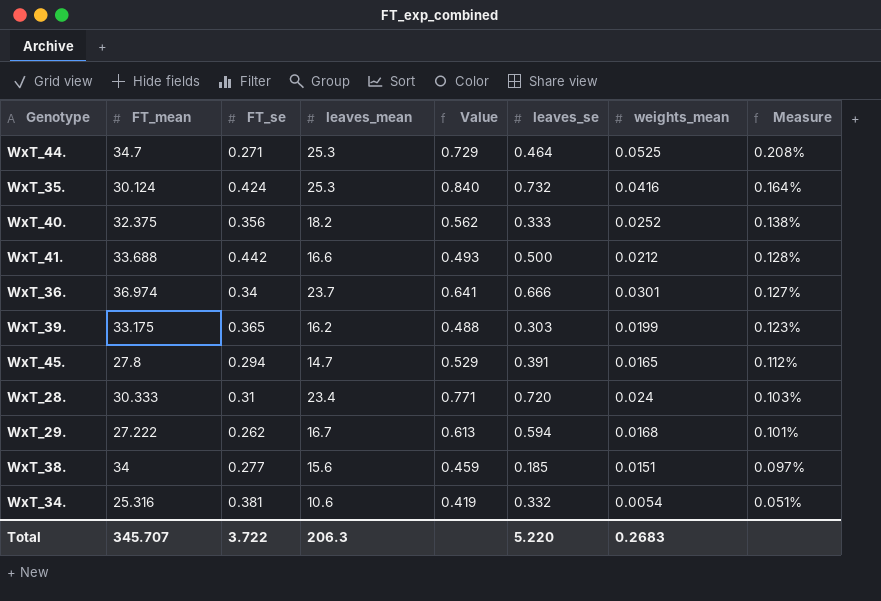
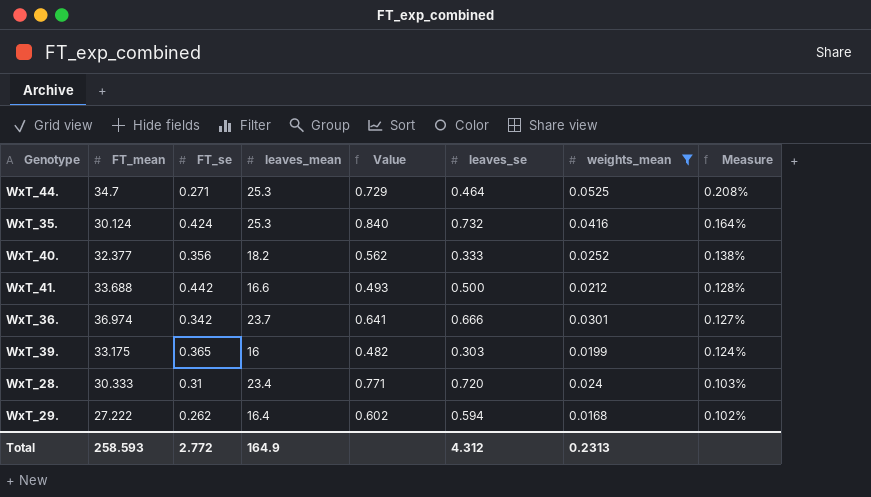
filter: none -> weights_mean >= 0.0168
WxT_40. | FT_mean: 32.375 -> 32.377
WxT_36. | FT_se: 0.34 -> 0.342
WxT_39. | leaves_mean: 16.2 -> 16
WxT_39. | Value: 0.488 -> 0.482
WxT_39. | Measure: 0.123% -> 0.124%
WxT_29. | leaves_mean: 16.7 -> 16.4
WxT_29. | Value: 0.613 -> 0.602
WxT_29. | Measure: 0.101% -> 0.102%
Total | FT_mean: 345.707 -> 258.593
Total | FT_se: 3.722 -> 2.772
Total | leaves_mean: 206.3 -> 164.9
Total | leaves_se: 5.220 -> 4.312
Total | weights_mean: 0.2683 -> 0.2313

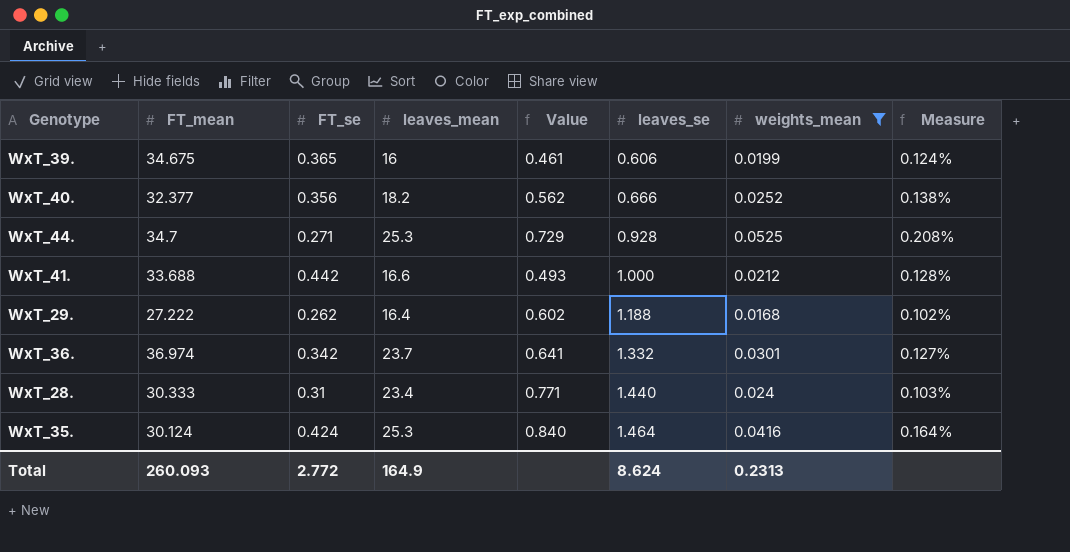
row order: Measure descending -> leaves_se ascending
WxT_39. | FT_mean: 33.175 -> 34.675
WxT_39. | Value: 0.482 -> 0.461
WxT_39. | leaves_se: 0.303 -> 0.606
WxT_40. | leaves_se: 0.333 -> 0.666
WxT_44. | leaves_se: 0.464 -> 0.928
WxT_41. | leaves_se: 0.500 -> 1.000
WxT_29. | leaves_se: 0.594 -> 1.188
WxT_36. | leaves_se: 0.666 -> 1.332
WxT_28. | leaves_se: 0.720 -> 1.440
WxT_35. | leaves_se: 0.732 -> 1.464
Total | FT_mean: 258.593 -> 260.093
Total | leaves_se: 4.312 -> 8.624

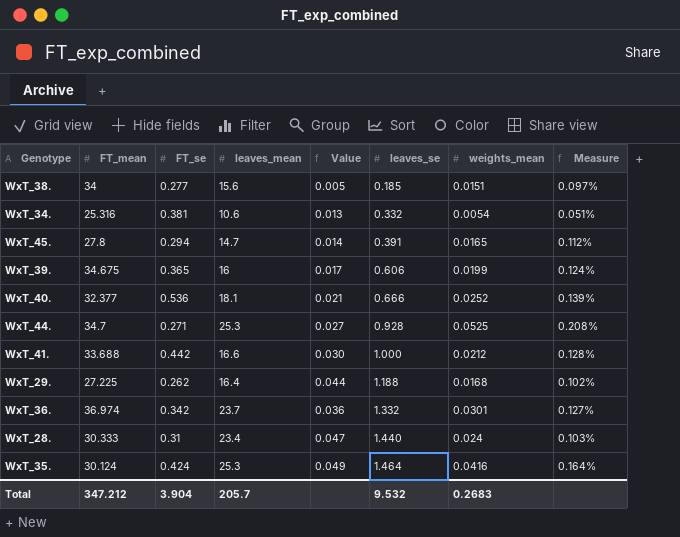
filter: weights_mean >= 0.0168 -> none
column Value | formula: [leaves_mean] / [FT_mean] -> [leaves_se] / [FT_mean]
WxT_40. | FT_se: 0.356 -> 0.536
WxT_40. | leaves_mean: 18.2 -> 18.1
WxT_40. | Measure: 0.138% -> 0.139%
WxT_29. | FT_mean: 27.222 -> 27.225
Total | FT_mean: 260.093 -> 347.212
Total | FT_se: 2.772 -> 3.904
Total | leaves_mean: 164.9 -> 205.7
Total | leaves_se: 8.624 -> 9.532
Total | weights_mean: 0.2313 -> 0.2683

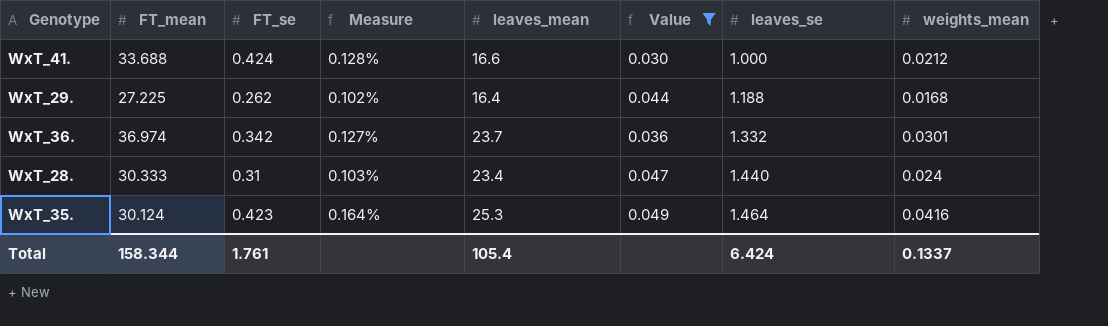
filter: none -> Value >= 0.030
column Measure | position: 8 -> 4
WxT_41. | FT_se: 0.442 -> 0.424
WxT_35. | FT_se: 0.424 -> 0.423
Total | FT_mean: 347.212 -> 158.344
Total | FT_se: 3.904 -> 1.761
Total | leaves_mean: 205.7 -> 105.4
Total | leaves_se: 9.532 -> 6.424
Total | weights_mean: 0.2683 -> 0.1337

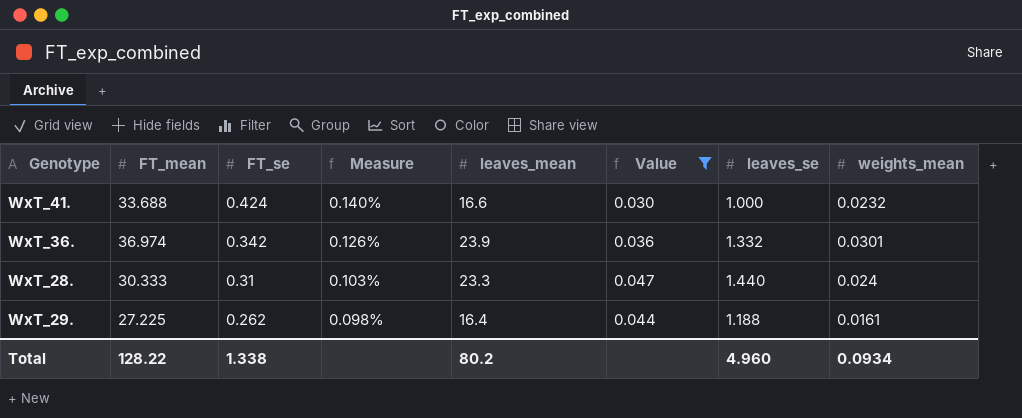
row order: leaves_se ascending -> FT_se descending
row WxT_35.: 30.124 | 0.423 | 0.164% | 25.3 | 0.049 | 1.464 | 0.0416 -> none
WxT_41. | Measure: 0.128% -> 0.140%
WxT_41. | weights_mean: 0.0212 -> 0.0232
WxT_36. | Measure: 0.127% -> 0.126%
WxT_36. | leaves_mean: 23.7 -> 23.9
WxT_28. | leaves_mean: 23.4 -> 23.3
WxT_29. | Measure: 0.102% -> 0.098%
WxT_29. | weights_mean: 0.0168 -> 0.0161
Total | FT_mean: 158.344 -> 128.22
Total | FT_se: 1.761 -> 1.338
Total | leaves_mean: 105.4 -> 80.2
Total | leaves_se: 6.424 -> 4.960
Total | weights_mean: 0.1337 -> 0.0934

